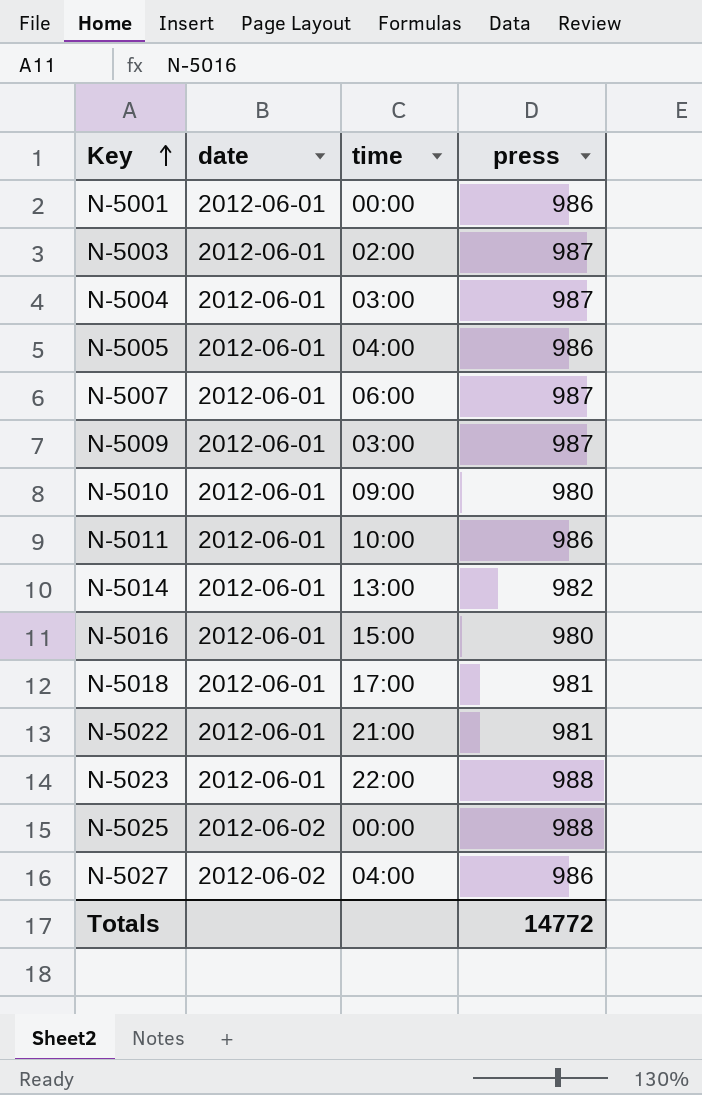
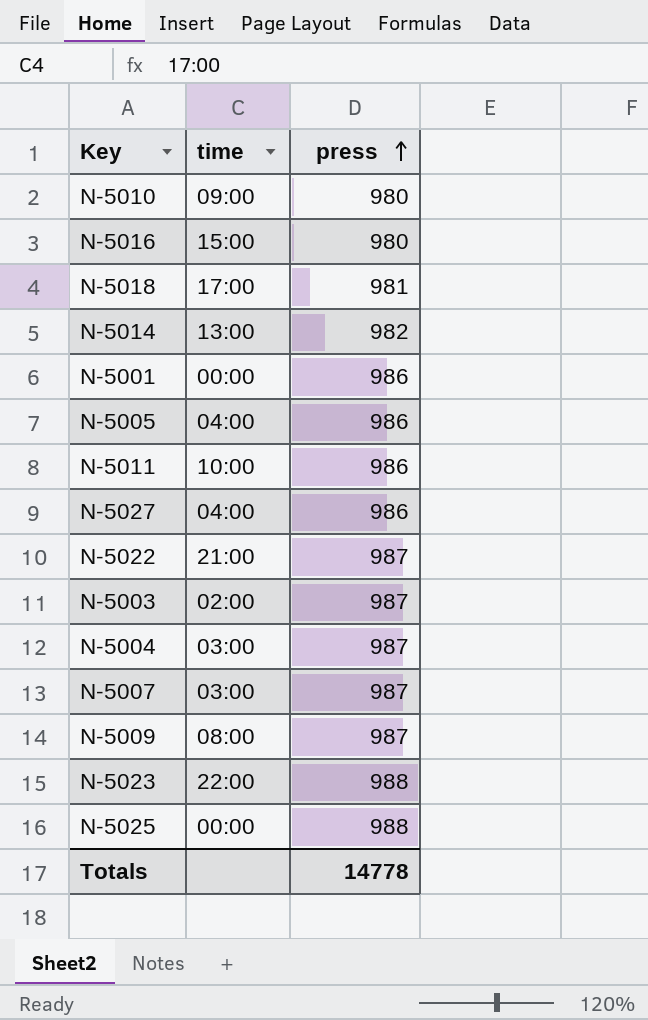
row order: Key ascending -> press ascending
column date | position: 2 -> none
N-5022 | press: 981 -> 987
N-5007 | time: 06:00 -> 03:00
N-5009 | time: 03:00 -> 08:00
Totals | press: 14772 -> 14778

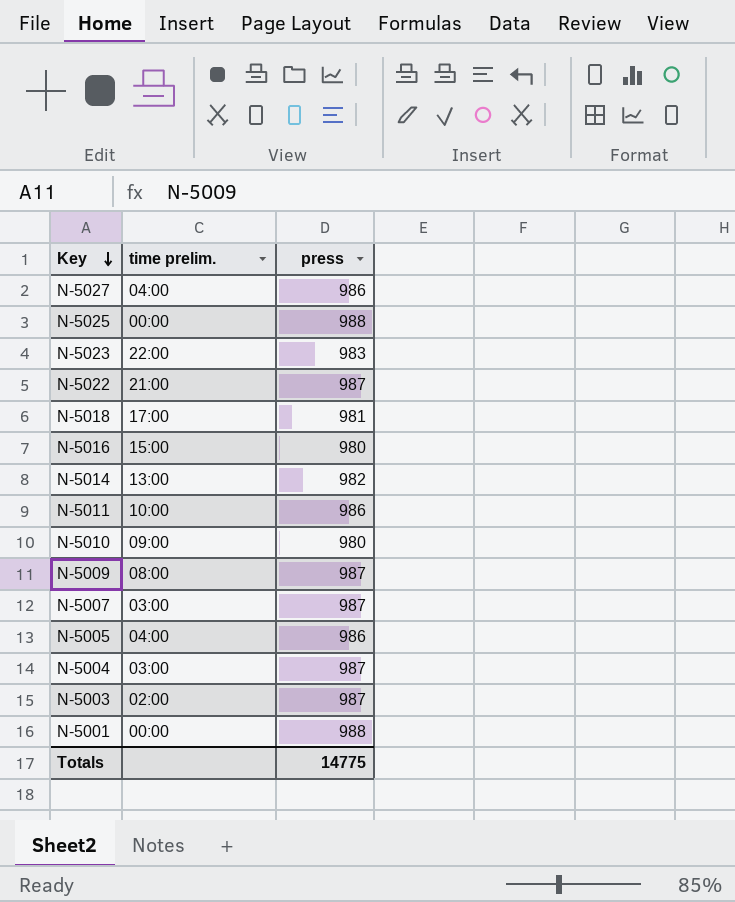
row order: press ascending -> Key descending
column name: time -> time prelim.
N-5023 | press: 988 -> 983
N-5001 | press: 986 -> 988
Totals | press: 14778 -> 14775

